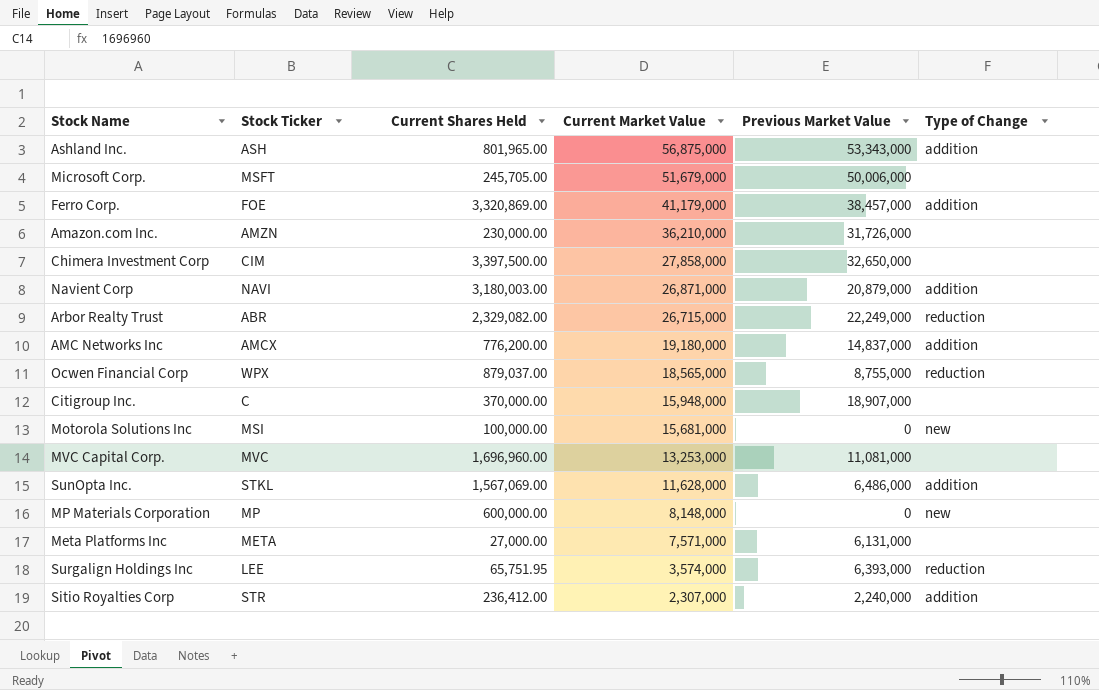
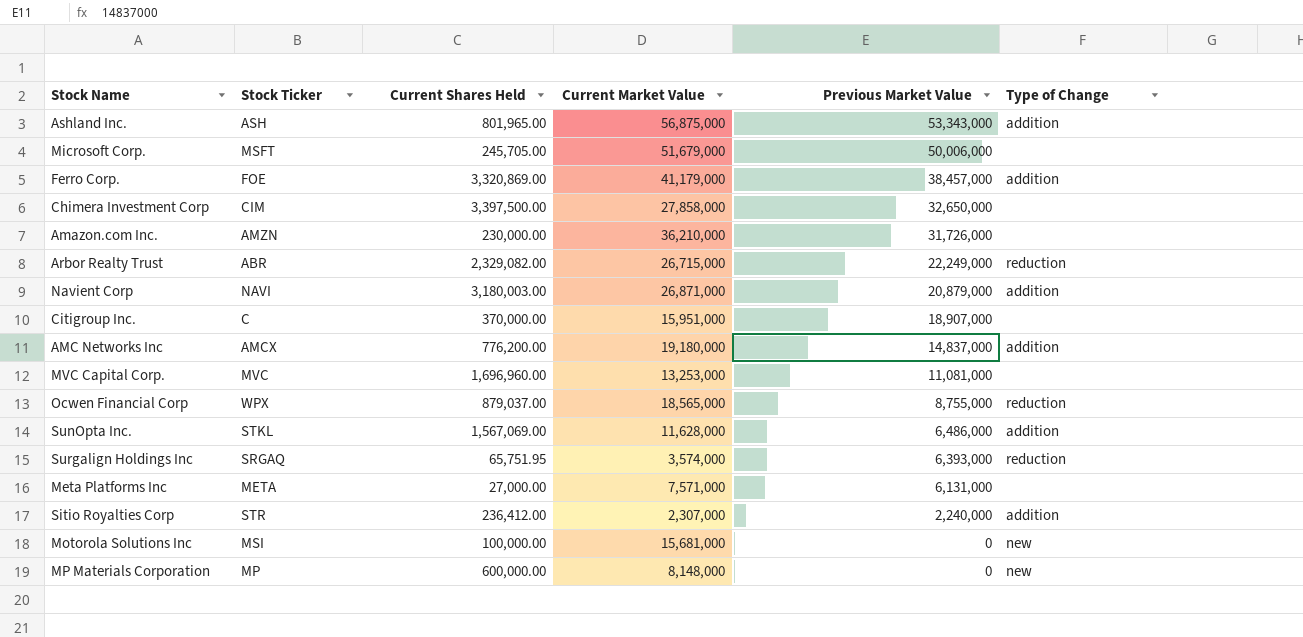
row order: Current Market Value descending -> Previous Market Value descending
Citigroup Inc. | Current Market Value: 15,948,000 -> 15,951,000
Surgalign Holdings Inc | Stock Ticker: LEE -> SRGAQ

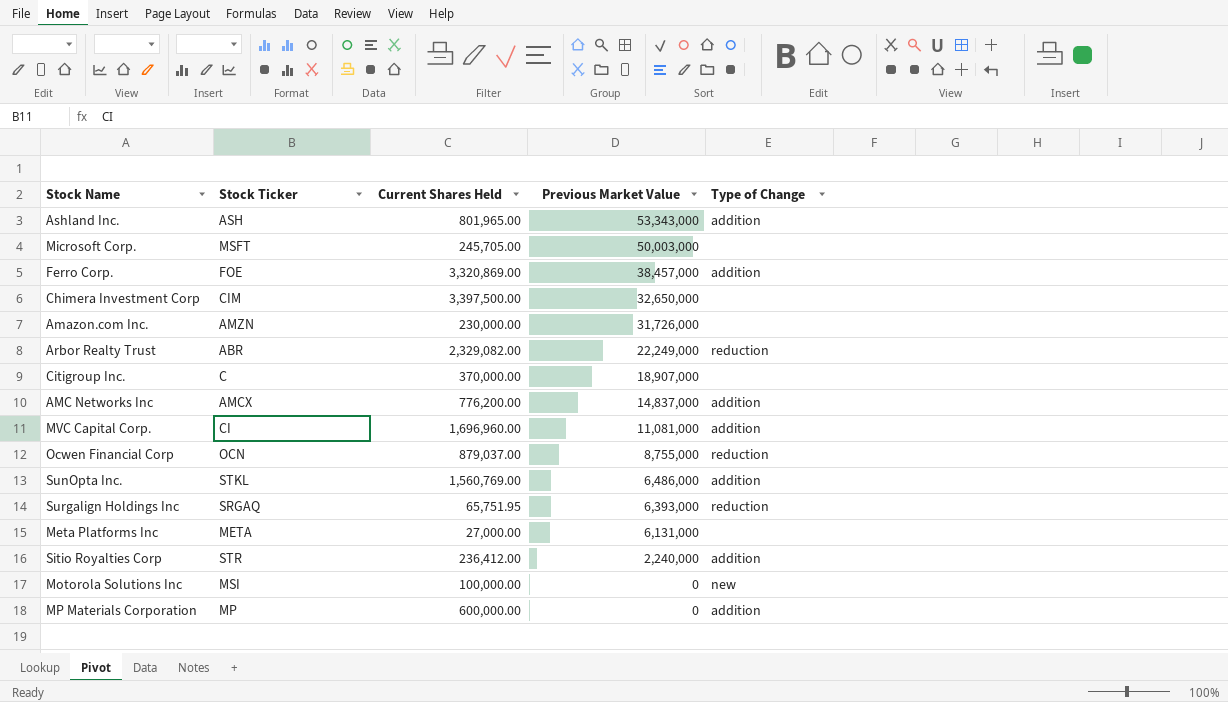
column Current Market Value | position: 4 -> none
row Navient Corp: NAVI | 3,180,003.00 | 26,871,000 | 20,879,000 | addition -> none
Microsoft Corp. | Previous Market Value: 50,006,000 -> 50,003,000
MVC Capital Corp. | Stock Ticker: MVC -> CI
MVC Capital Corp. | Type of Change: none -> addition
Ocwen Financial Corp | Stock Ticker: WPX -> OCN
SunOpta Inc. | Current Shares Held: 1,567,069.00 -> 1,560,769.00
MP Materials Corporation | Type of Change: new -> addition

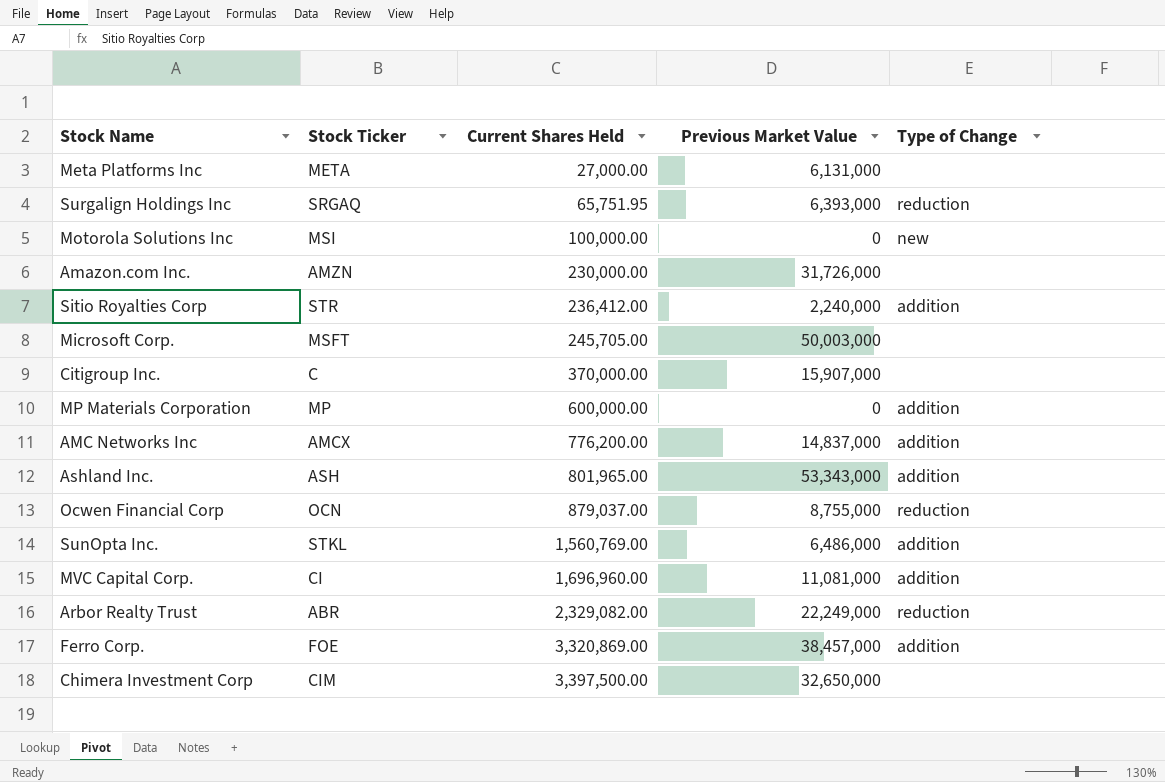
row order: Previous Market Value descending -> Current Shares Held ascending
Citigroup Inc. | Previous Market Value: 18,907,000 -> 15,907,000

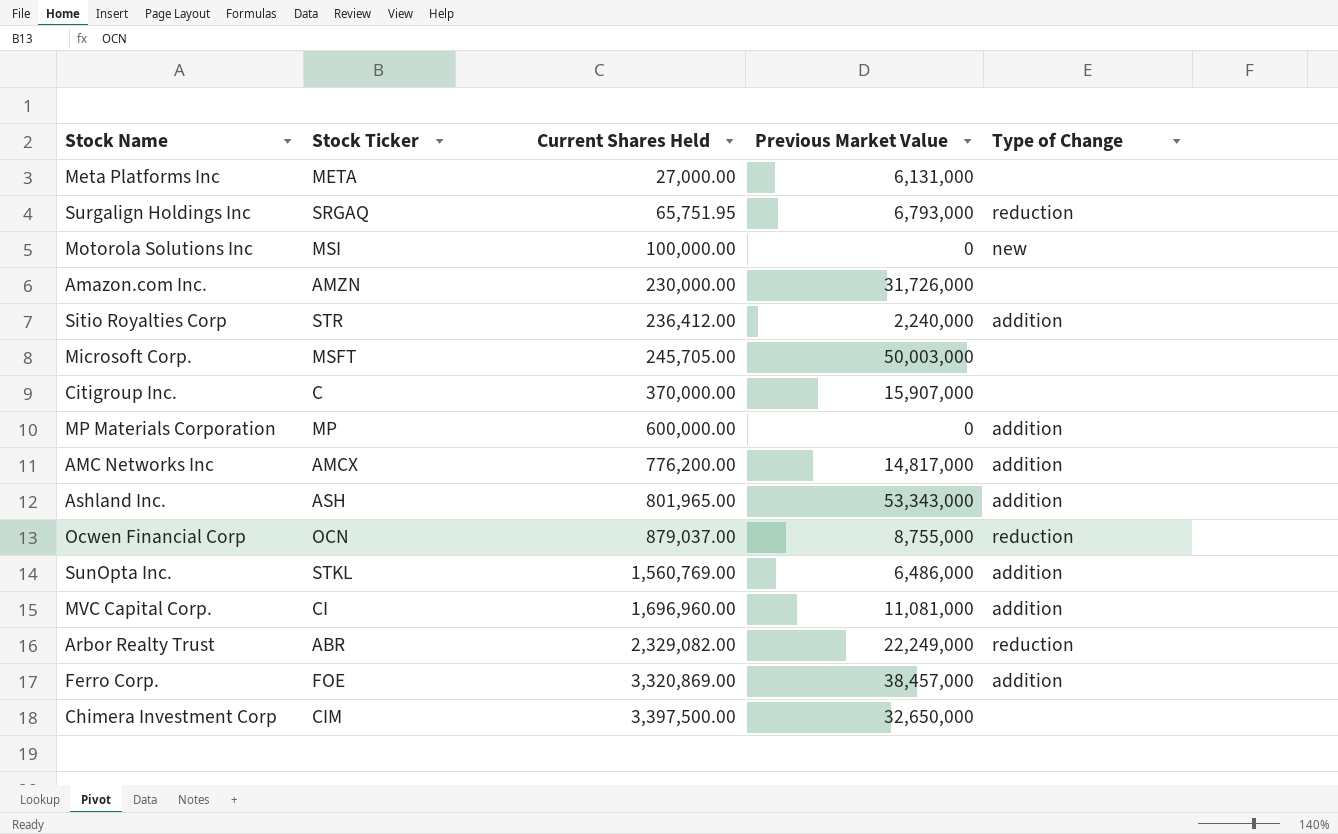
Surgalign Holdings Inc | Previous Market Value: 6,393,000 -> 6,793,000
AMC Networks Inc | Previous Market Value: 14,837,000 -> 14,817,000

